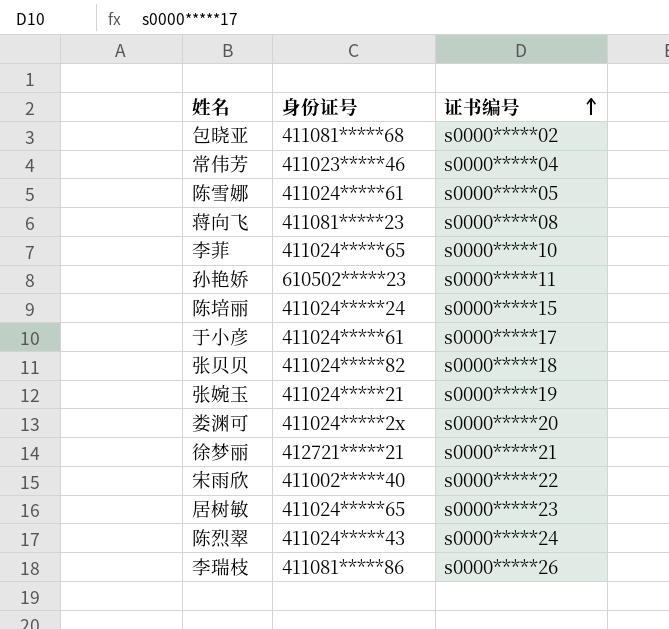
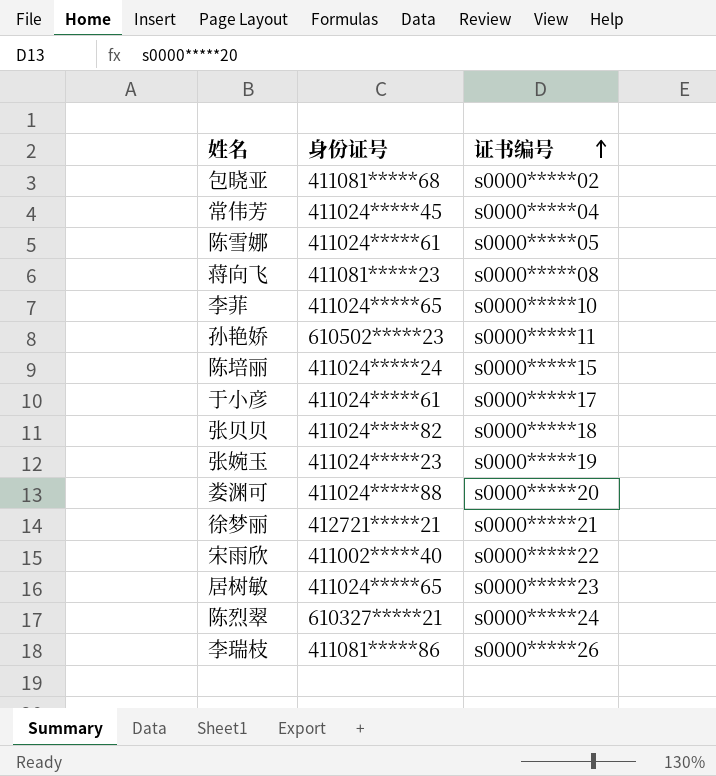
常伟芳 | 身份证号: 411023*****46 -> 411024*****45
张婉玉 | 身份证号: 411024*****21 -> 411024*****23
娄渊可 | 身份证号: 411024*****2x -> 411024*****88
陈烈翠 | 身份证号: 411024*****43 -> 610327*****21

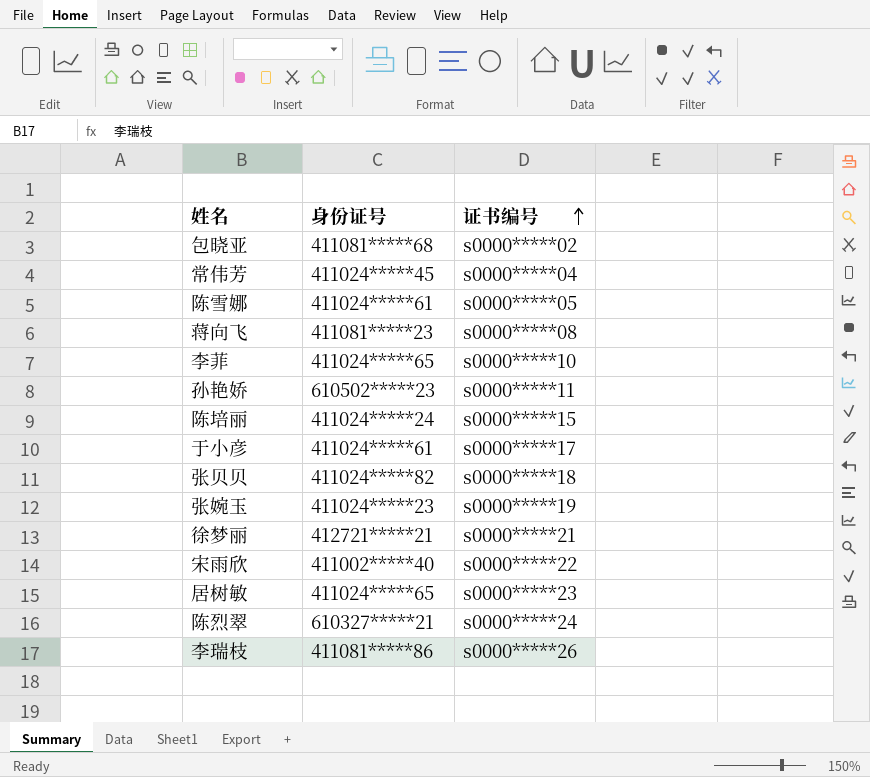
row 娄渊可: 411024*****88 | s0000*****20 -> none

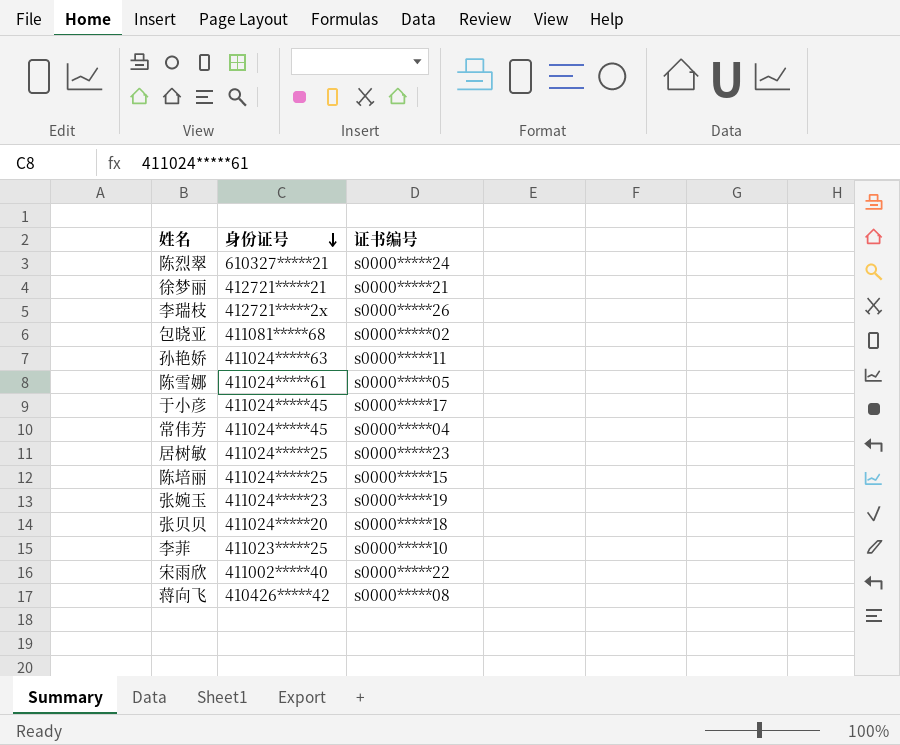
row order: 证书编号 ascending -> 身份证号 descending
李瑞枝 | 身份证号: 411081*****86 -> 412721*****2x
孙艳娇 | 身份证号: 610502*****23 -> 411024*****63
于小彦 | 身份证号: 411024*****61 -> 411024*****45
居树敏 | 身份证号: 411024*****65 -> 411024*****25
陈培丽 | 身份证号: 411024*****24 -> 411024*****25
张贝贝 | 身份证号: 411024*****82 -> 411024*****20
李菲 | 身份证号: 411024*****65 -> 411023*****25
蒋向飞 | 身份证号: 411081*****23 -> 410426*****42

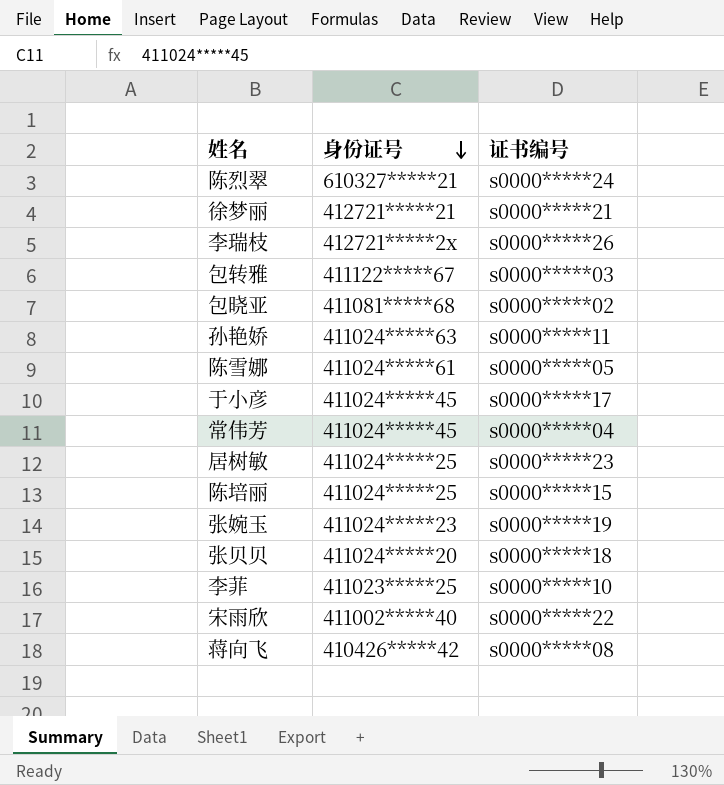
row 包转雅: none -> 411122*****67 | s0000*****03

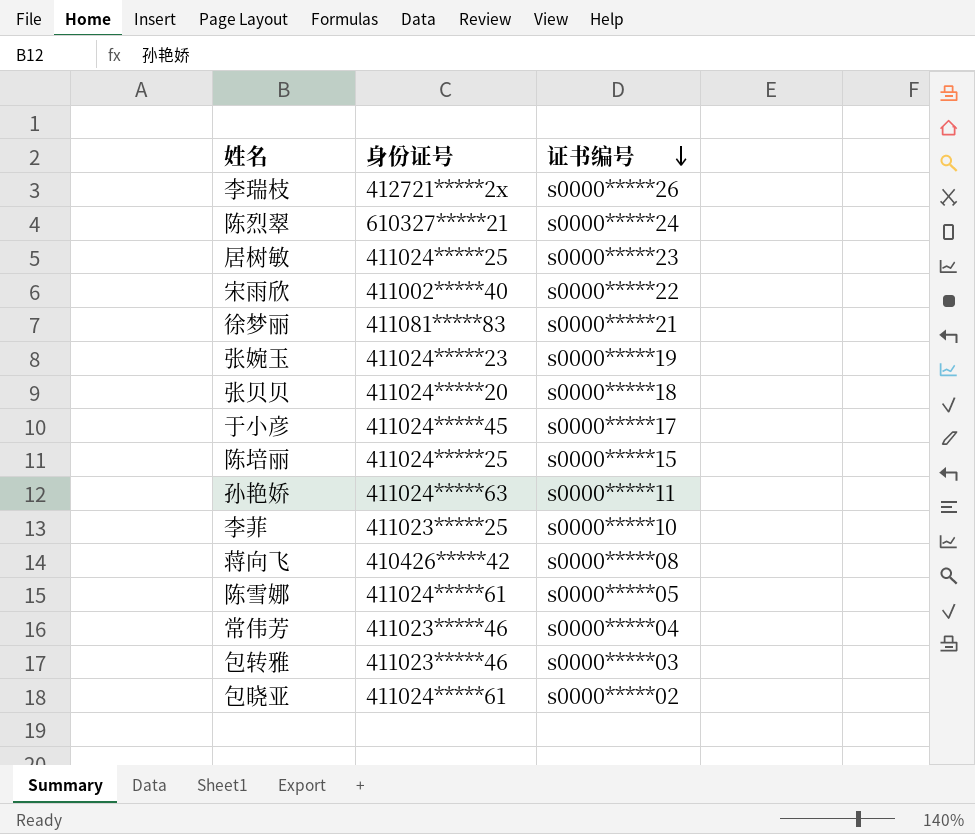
row order: 身份证号 descending -> 证书编号 descending
徐梦丽 | 身份证号: 412721*****21 -> 411081*****83
常伟芳 | 身份证号: 411024*****45 -> 411023*****46
包转雅 | 身份证号: 411122*****67 -> 411023*****46
包晓亚 | 身份证号: 411081*****68 -> 411024*****61

